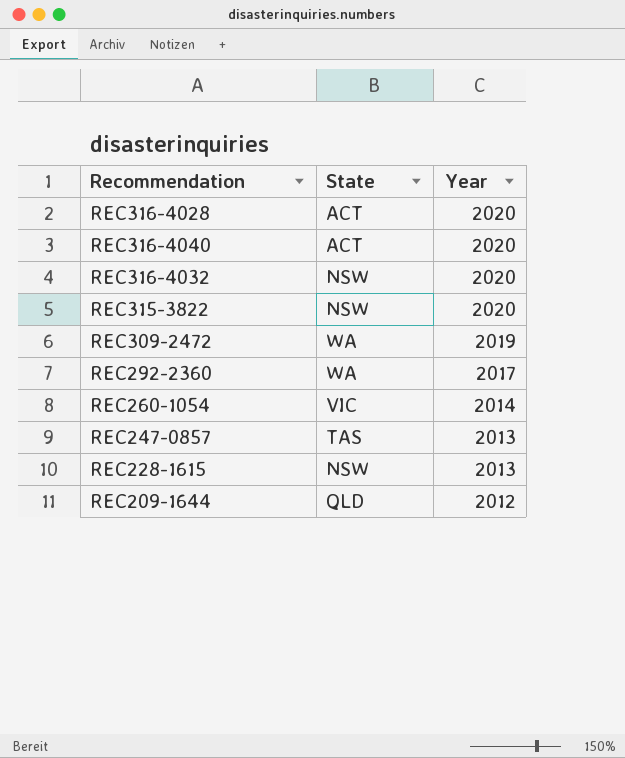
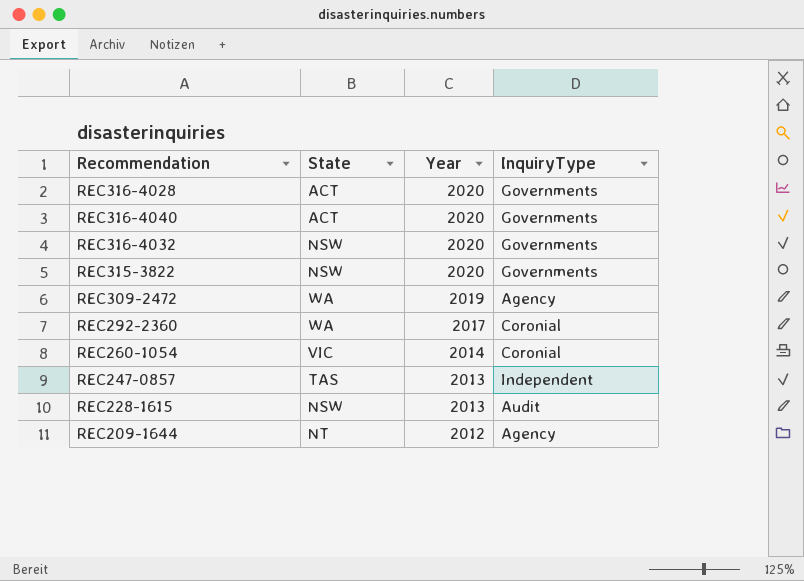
column InquiryType | position: none -> 4
REC209-1644 | State: QLD -> NT

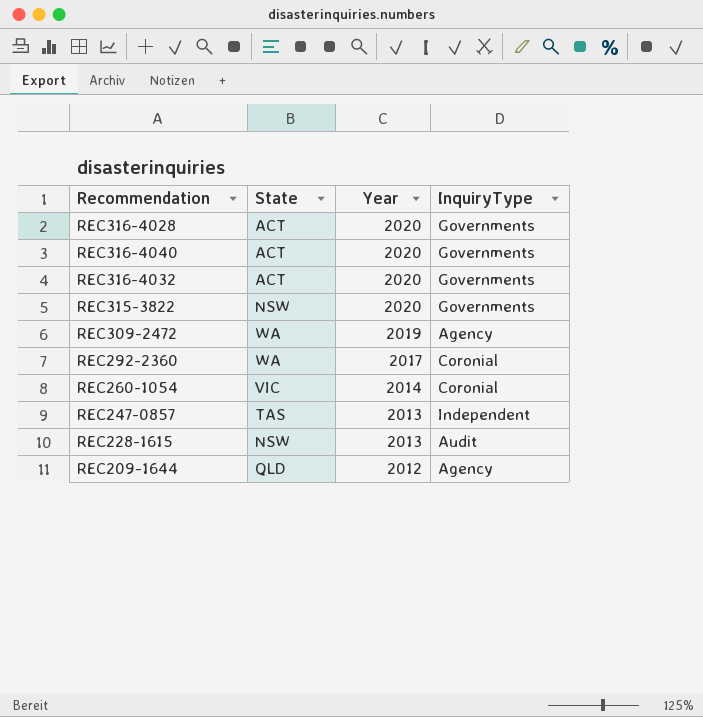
REC316-4032 | State: NSW -> ACT
REC209-1644 | State: NT -> QLD

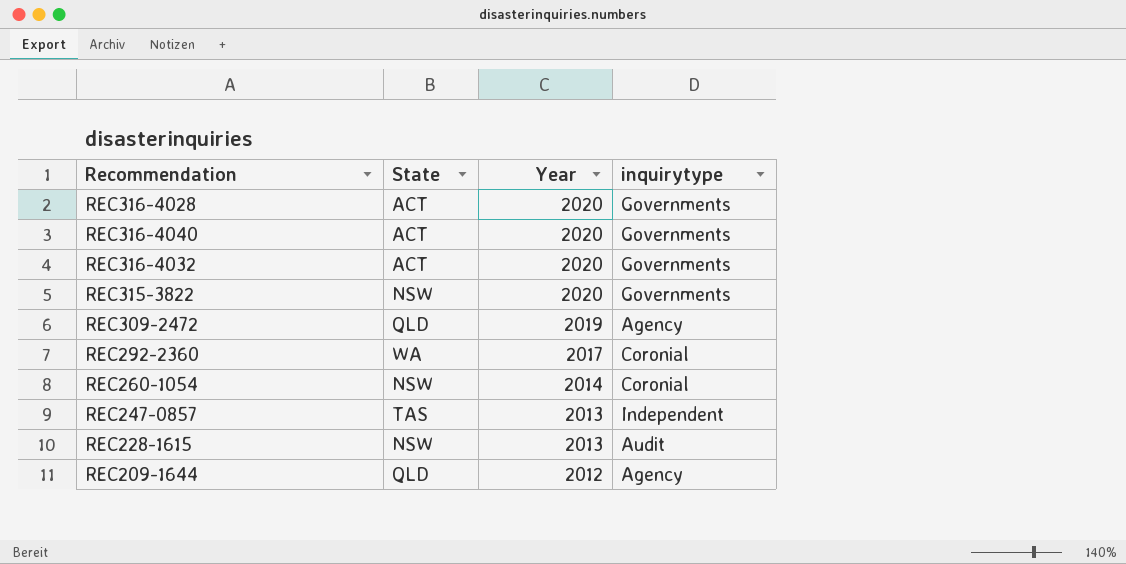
column name: InquiryType -> inquirytype
REC309-2472 | State: WA -> QLD
REC260-1054 | State: VIC -> NSW

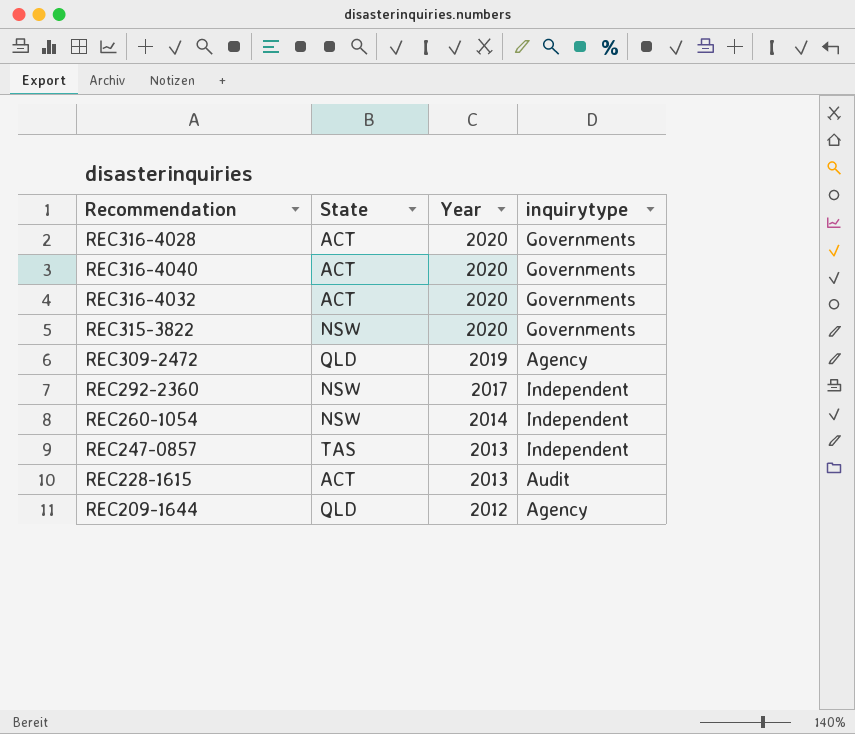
REC292-2360 | State: WA -> NSW
REC292-2360 | inquirytype: Coronial -> Independent
REC260-1054 | inquirytype: Coronial -> Independent
REC228-1615 | State: NSW -> ACT

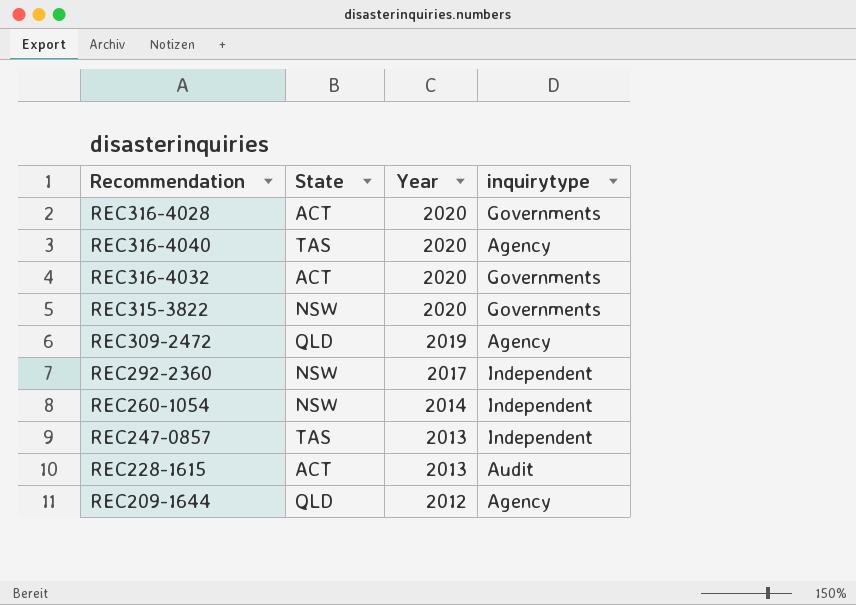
REC316-4040 | State: ACT -> TAS
REC316-4040 | inquirytype: Governments -> Agency

